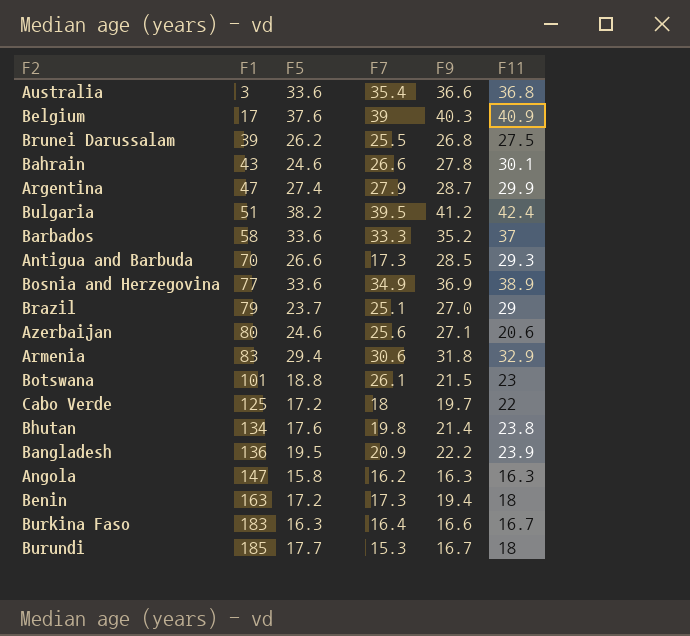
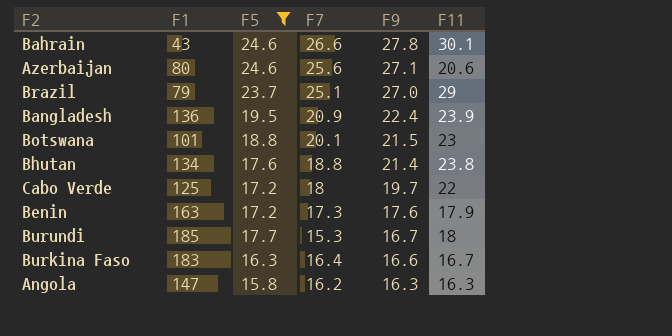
filter: none -> F5 <= 24.6
row order: F1 ascending -> F9 descending
Bangladesh | F9: 22.2 -> 22.4
Botswana | F7: 26.1 -> 20.1
Bhutan | F7: 19.8 -> 18.8
Benin | F9: 19.4 -> 17.6
Benin | F11: 18 -> 17.9

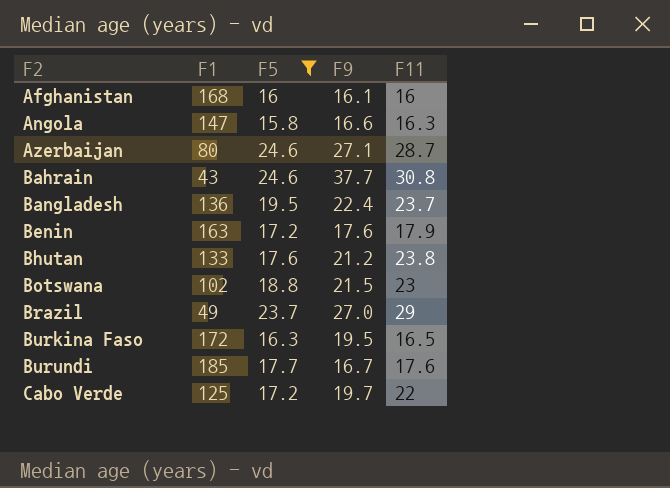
row order: F9 descending -> F2 ascending
column F7 | position: 4 -> none
row Afghanistan: none -> 168 | 16 | 16.1 | 16
Angola | F9: 16.3 -> 16.6
Azerbaijan | F11: 20.6 -> 28.7
Bahrain | F9: 27.8 -> 37.7
Bahrain | F11: 30.1 -> 30.8
Bangladesh | F11: 23.9 -> 23.7
Bhutan | F1: 134 -> 133
Bhutan | F9: 21.4 -> 21.2
Botswana | F1: 101 -> 102
Brazil | F1: 79 -> 49
Burkina Faso | F1: 183 -> 172
Burkina Faso | F9: 16.6 -> 19.5
Burkina Faso | F11: 16.7 -> 16.5
Burundi | F11: 18 -> 17.6

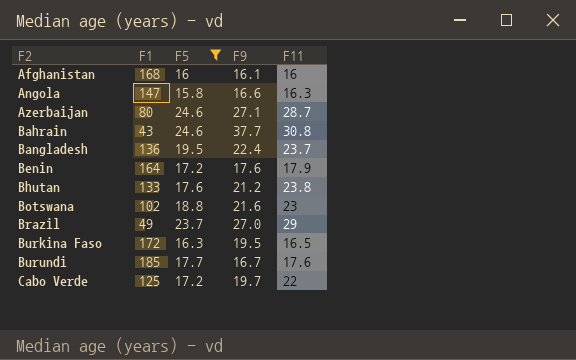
Benin | F1: 163 -> 164
Botswana | F9: 21.5 -> 21.6

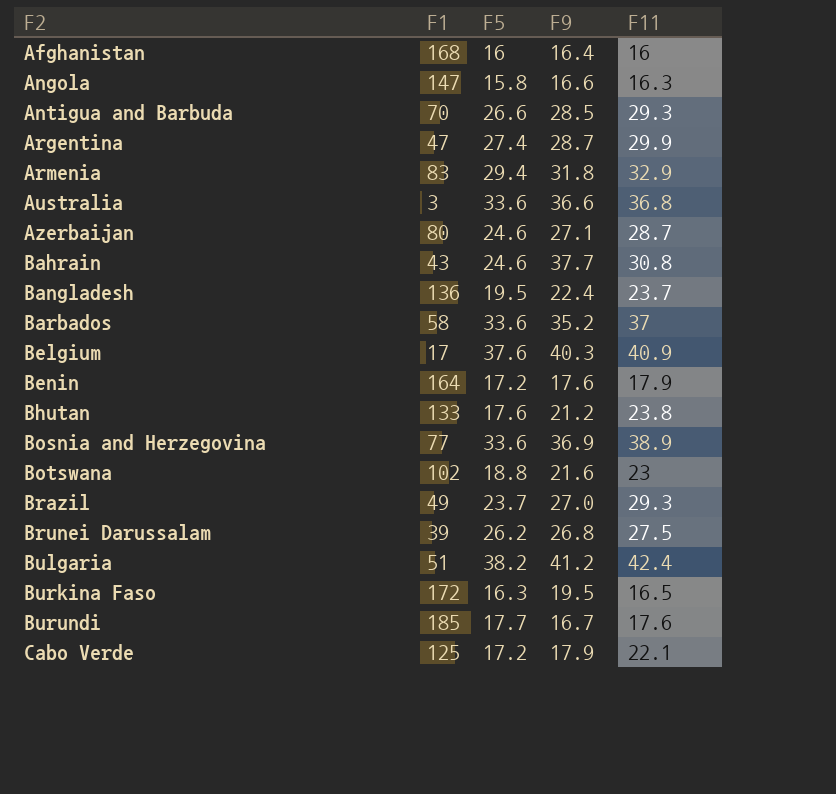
filter: F5 <= 24.6 -> none
Afghanistan | F9: 16.1 -> 16.4
Brazil | F11: 29 -> 29.3
Cabo Verde | F9: 19.7 -> 17.9
Cabo Verde | F11: 22 -> 22.1

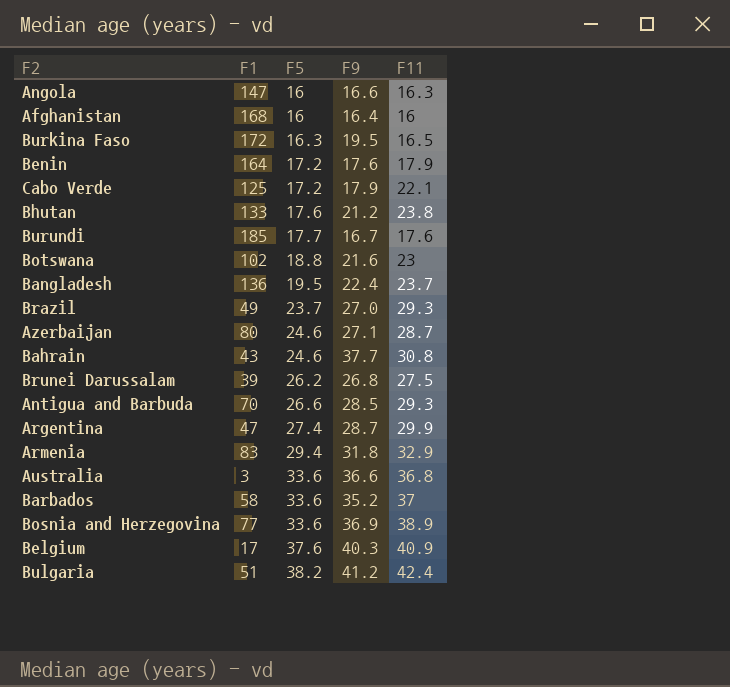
row order: F2 ascending -> F5 ascending
Angola | F5: 15.8 -> 16

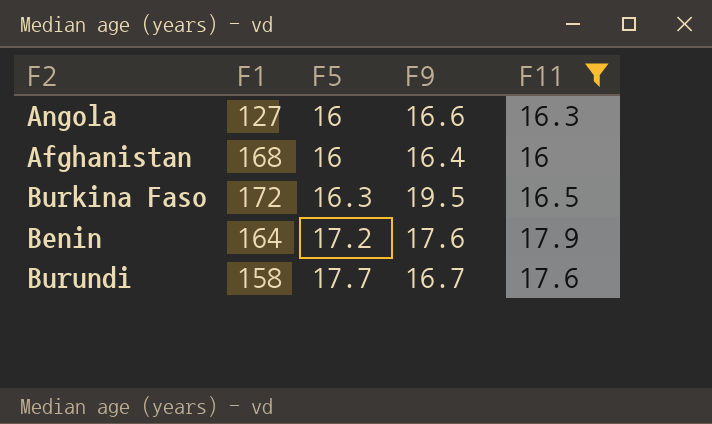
filter: none -> F11 <= 17.9
Angola | F1: 147 -> 127
Burundi | F1: 185 -> 158

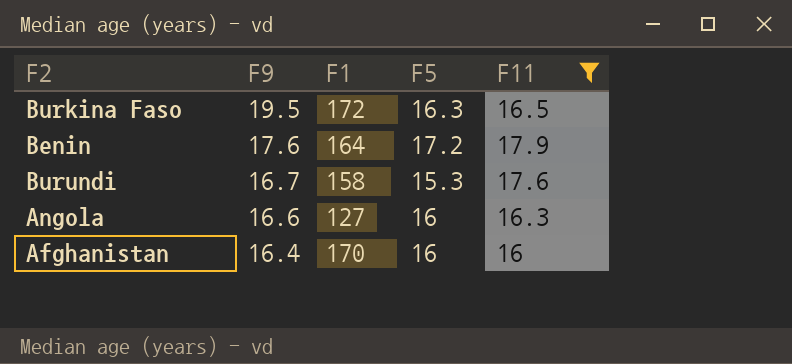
row order: F5 ascending -> F9 descending
column F9 | position: 4 -> 2
Burundi | F5: 17.7 -> 15.3
Afghanistan | F1: 168 -> 170

